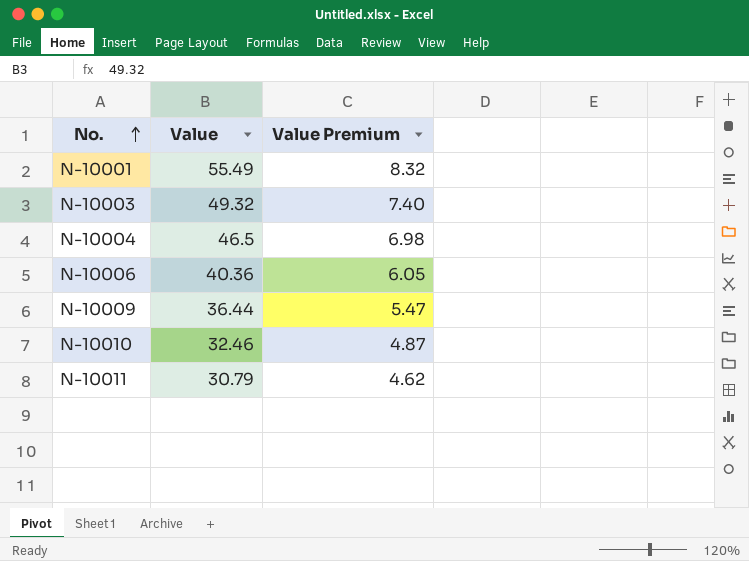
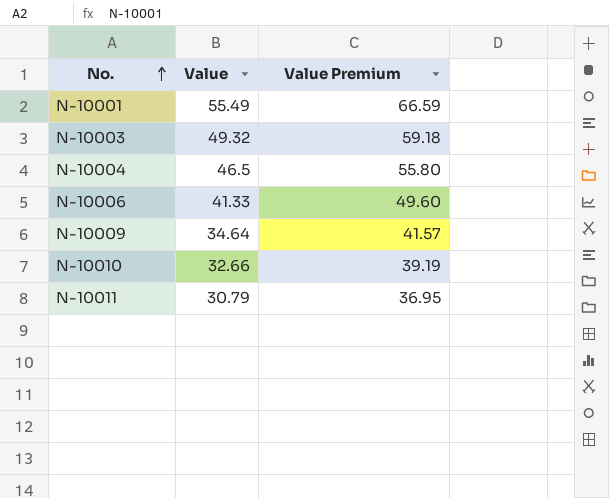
column Value Premium | formula: [Value] * 0.15 -> [Value] * 1.2
N-10006 | Value: 40.36 -> 41.33
N-10009 | Value: 36.44 -> 34.64
N-10010 | Value: 32.46 -> 32.66

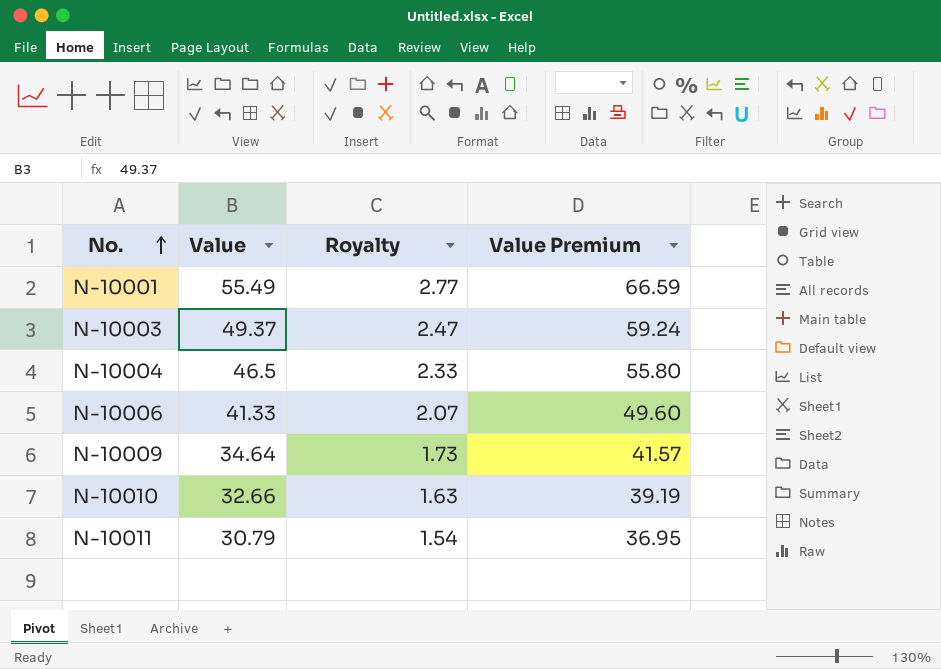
column Royalty | formula: none -> [Value] * 0.05
N-10003 | Value: 49.32 -> 49.37
N-10003 | Value Premium: 59.18 -> 59.24

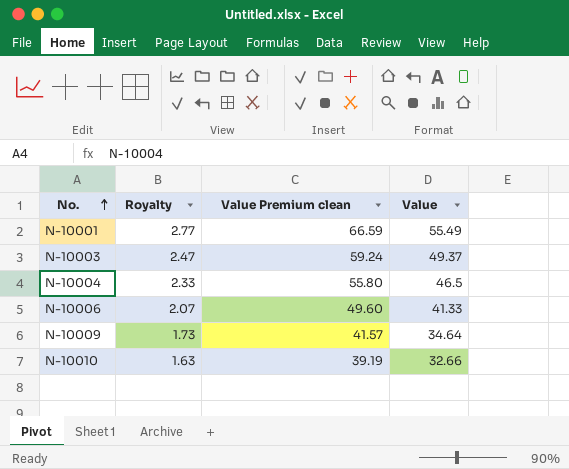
column name: Value Premium -> Value Premium clean
column Value | position: 2 -> 4
row N-10011: 30.79 | 1.54 | 36.95 -> none

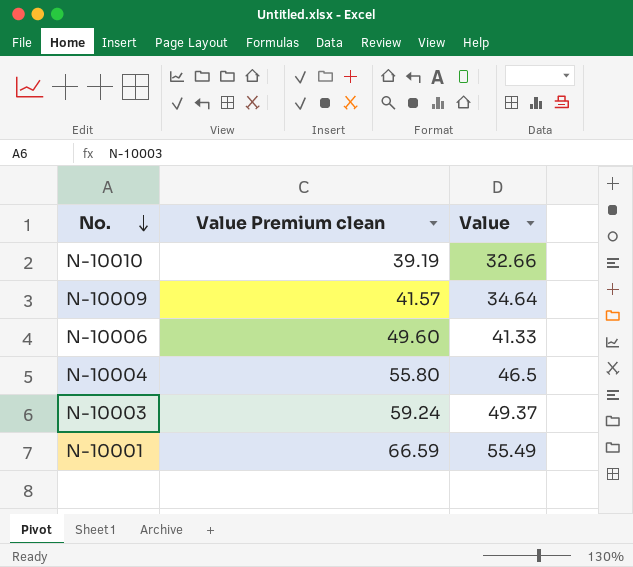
row order: No. ascending -> No. descending
column Royalty | formula: [Value] * 0.05 -> none

